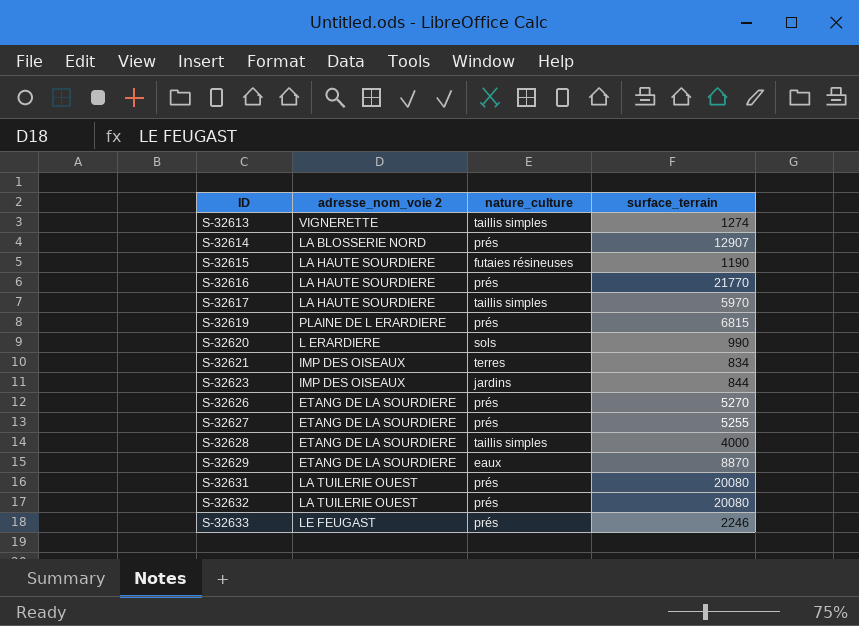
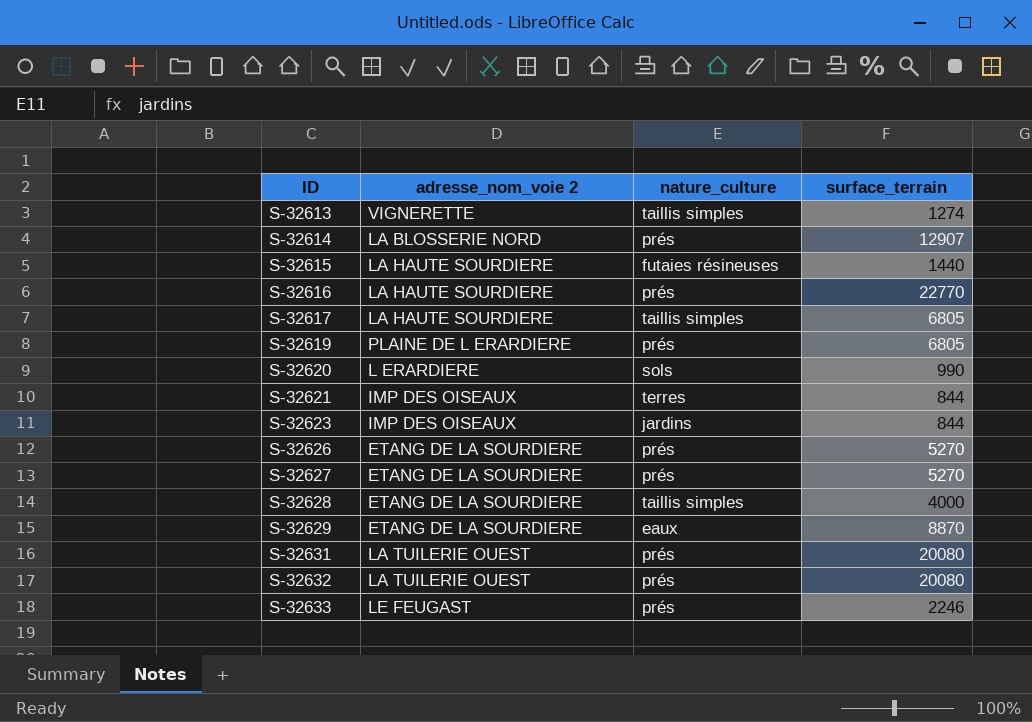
S-32615 | surface_terrain: 1190 -> 1440
S-32616 | surface_terrain: 21770 -> 22770
S-32617 | surface_terrain: 5970 -> 6805
S-32619 | surface_terrain: 6815 -> 6805
S-32621 | surface_terrain: 834 -> 844
S-32627 | surface_terrain: 5255 -> 5270

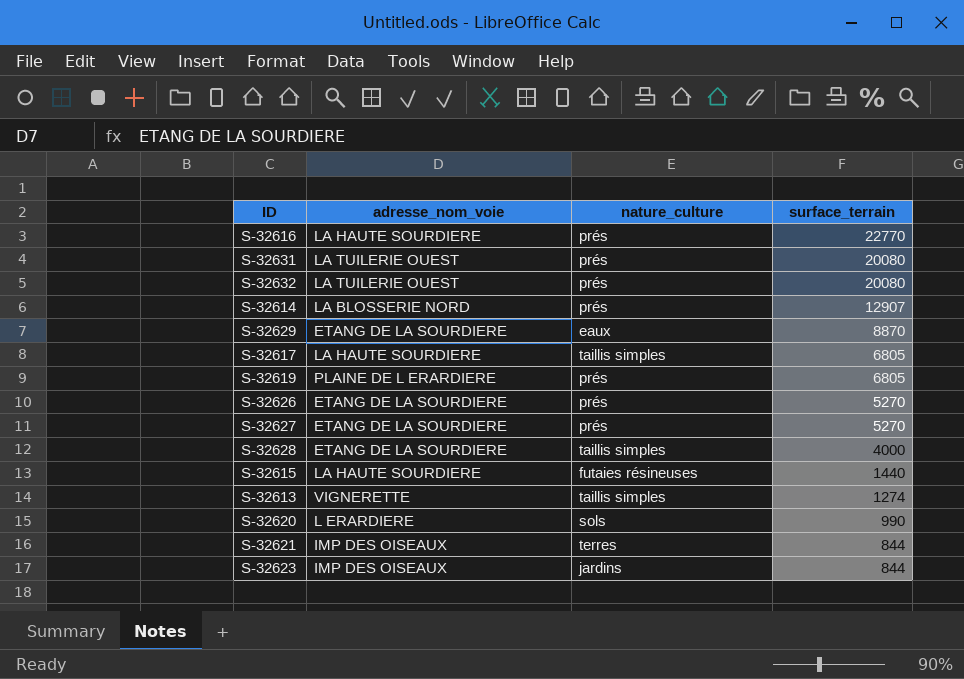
row order: ID ascending -> surface_terrain descending
column name: adresse_nom_voie 2 -> adresse_nom_voie
row S-32633: LE FEUGAST | prés | 2246 -> none

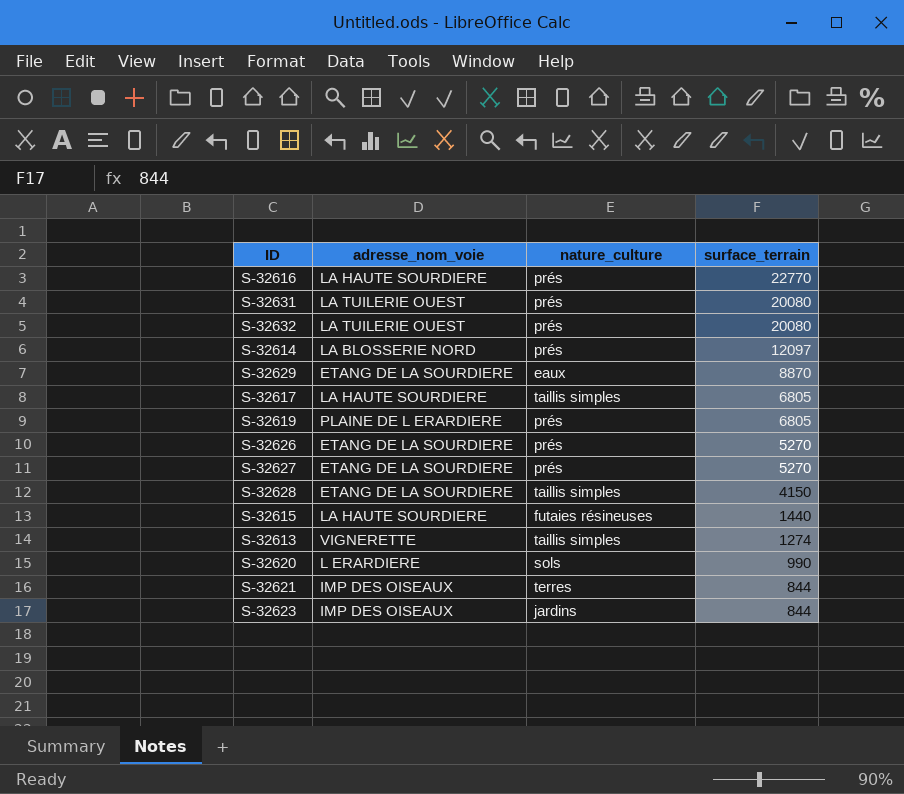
S-32614 | surface_terrain: 12907 -> 12097
S-32628 | surface_terrain: 4000 -> 4150

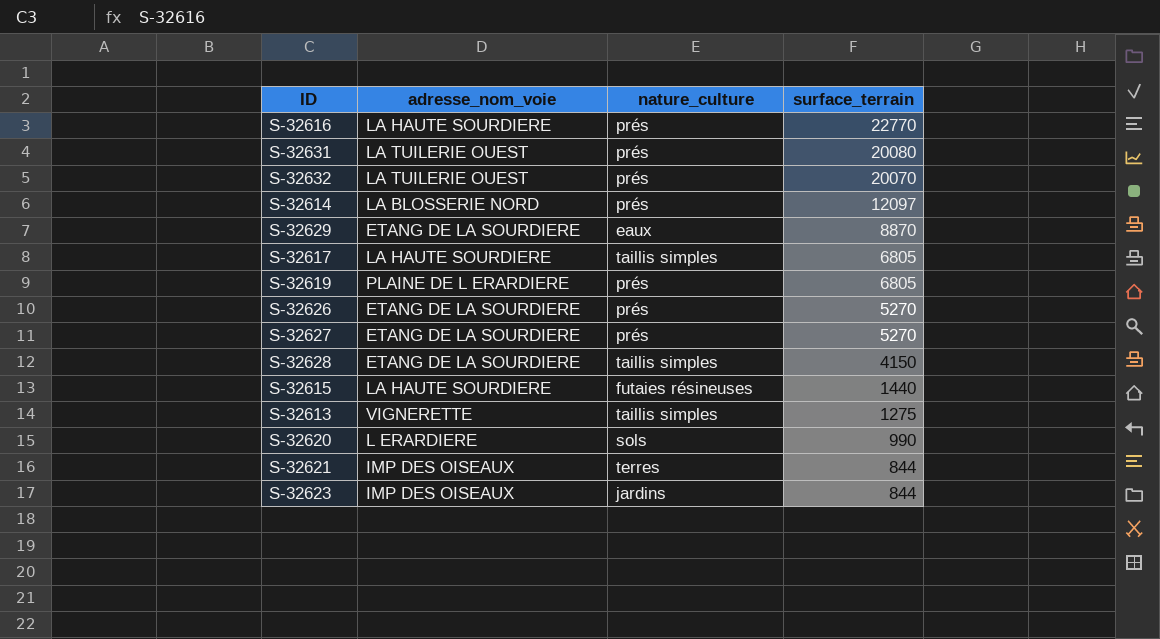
S-32632 | surface_terrain: 20080 -> 20070
S-32613 | surface_terrain: 1274 -> 1275

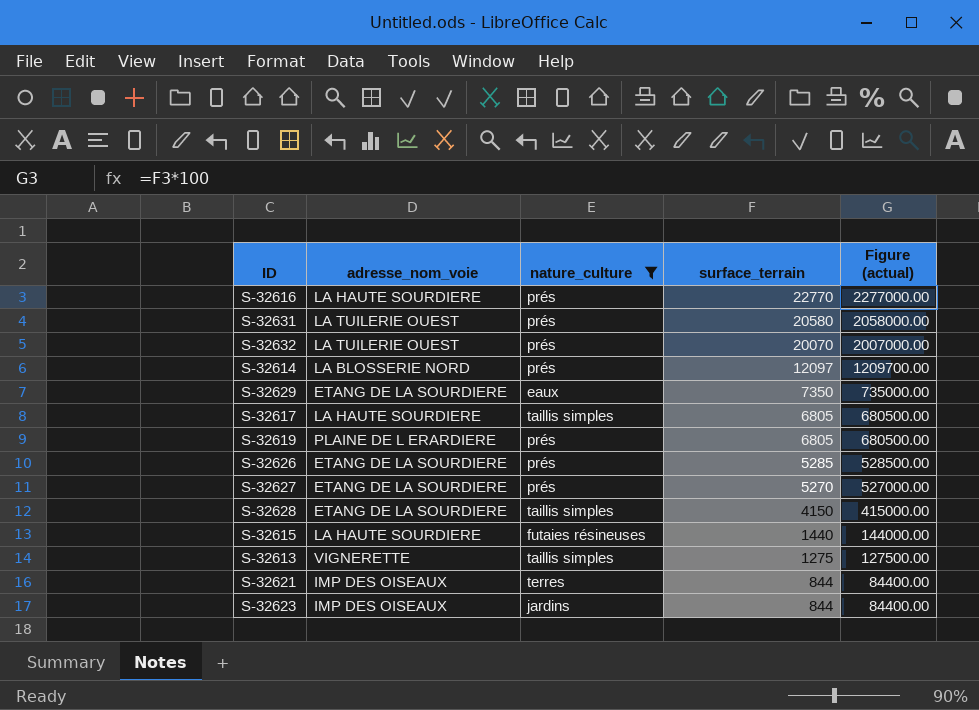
filter: none -> nature_culture != sols
column Figure (actual) | formula: none -> [surface_terrain] * 100
S-32631 | surface_terrain: 20080 -> 20580
S-32629 | surface_terrain: 8870 -> 7350
S-32626 | surface_terrain: 5270 -> 5285

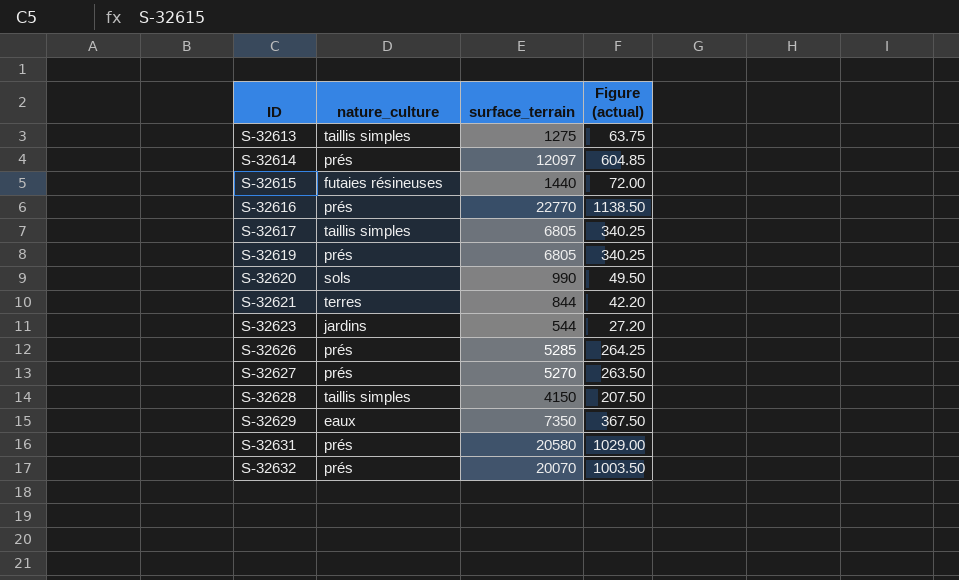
filter: nature_culture != sols -> none
row order: surface_terrain descending -> ID ascending
column adresse_nom_voie | position: 2 -> none
column Figure (actual) | formula: [surface_terrain] * 100 -> [surface_terrain] * 0.05
S-32623 | surface_terrain: 844 -> 544

